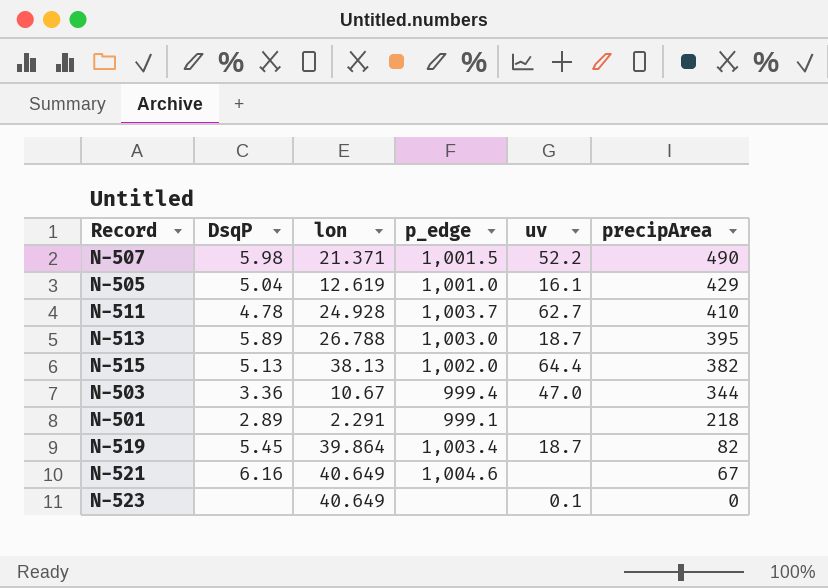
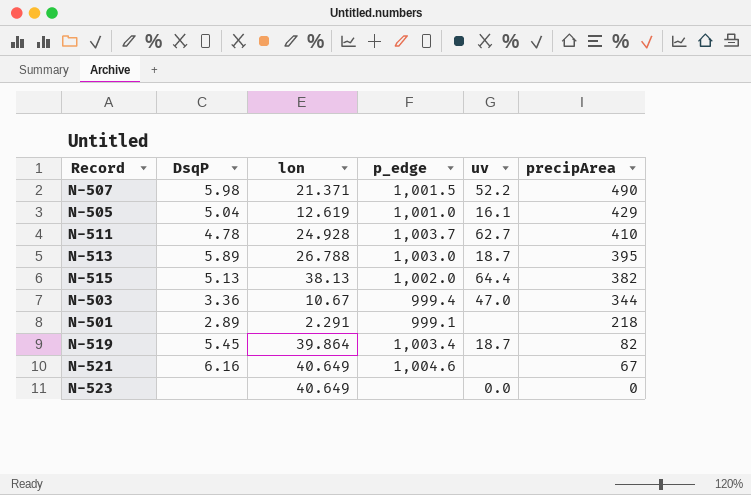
N-523 | uv: 0.1 -> 0.0

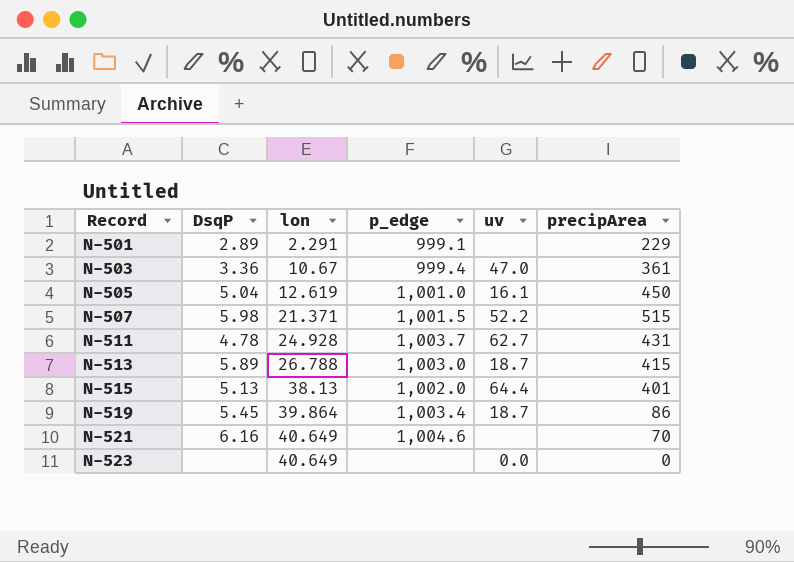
row order: precipArea descending -> Record ascending
N-501 | precipArea: 218 -> 229
N-503 | precipArea: 344 -> 361
N-505 | precipArea: 429 -> 450
N-507 | precipArea: 490 -> 515
N-511 | precipArea: 410 -> 431
N-513 | precipArea: 395 -> 415
N-515 | precipArea: 382 -> 401
N-519 | precipArea: 82 -> 86
N-521 | precipArea: 67 -> 70

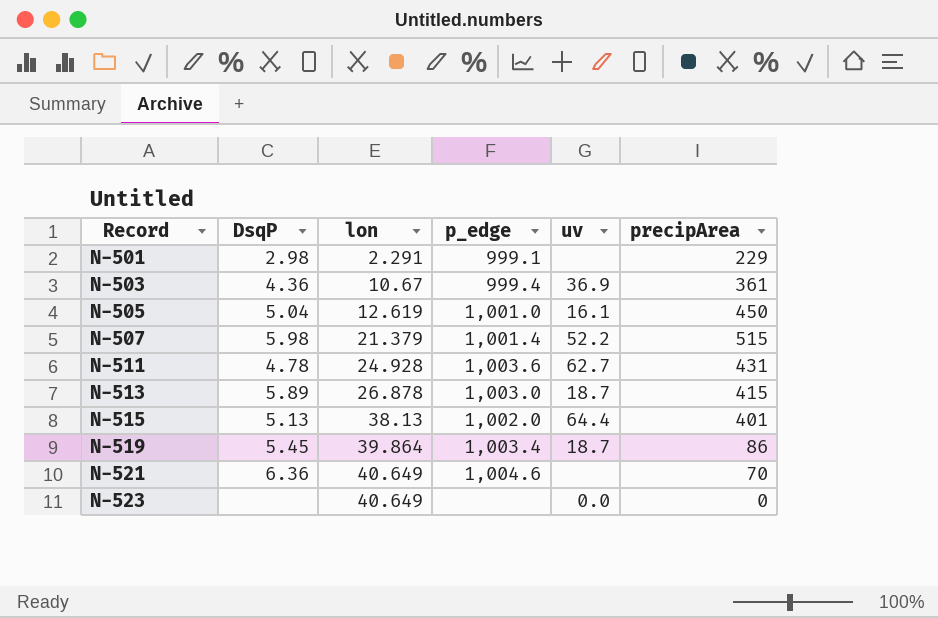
N-501 | DsqP: 2.89 -> 2.98
N-503 | DsqP: 3.36 -> 4.36
N-503 | uv: 47.0 -> 36.9
N-507 | lon: 21.371 -> 21.379
N-507 | p_edge: 1,001.5 -> 1,001.4
N-511 | p_edge: 1,003.7 -> 1,003.6
N-513 | lon: 26.788 -> 26.878
N-521 | DsqP: 6.16 -> 6.36

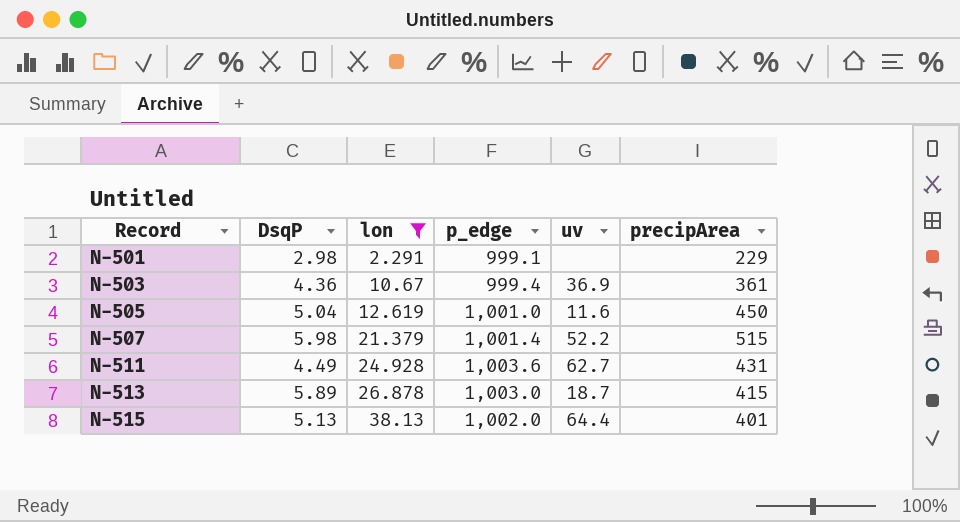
filter: none -> lon <= 38.13
N-505 | uv: 16.1 -> 11.6
N-511 | DsqP: 4.78 -> 4.49

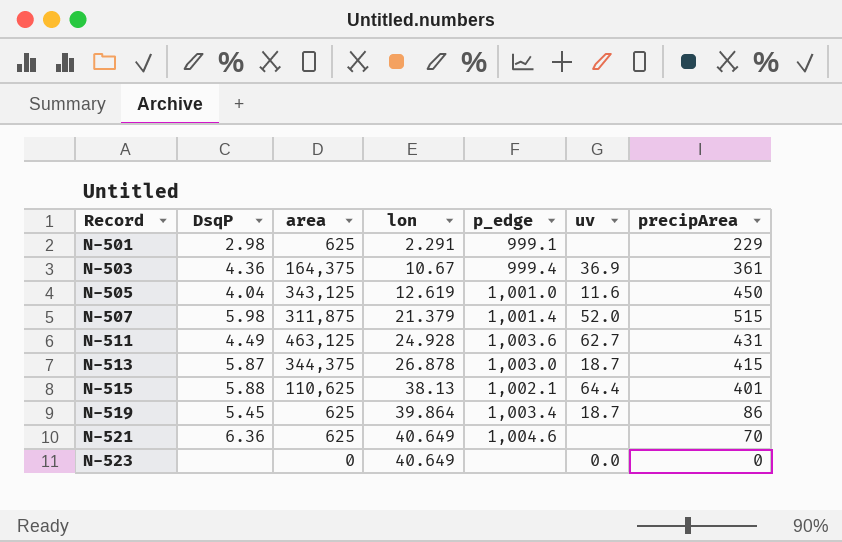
filter: lon <= 38.13 -> none
column area | position: none -> 3
N-505 | DsqP: 5.04 -> 4.04
N-507 | uv: 52.2 -> 52.0
N-513 | DsqP: 5.89 -> 5.87
N-515 | DsqP: 5.13 -> 5.88
N-515 | p_edge: 1,002.0 -> 1,002.1

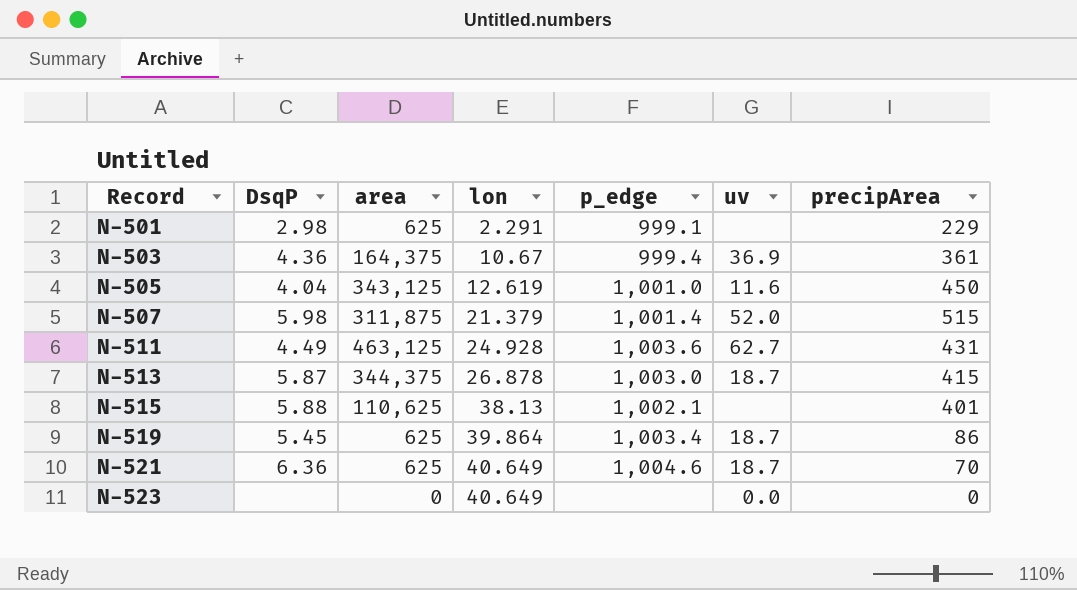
N-515 | uv: 64.4 -> none
N-521 | uv: none -> 18.7

